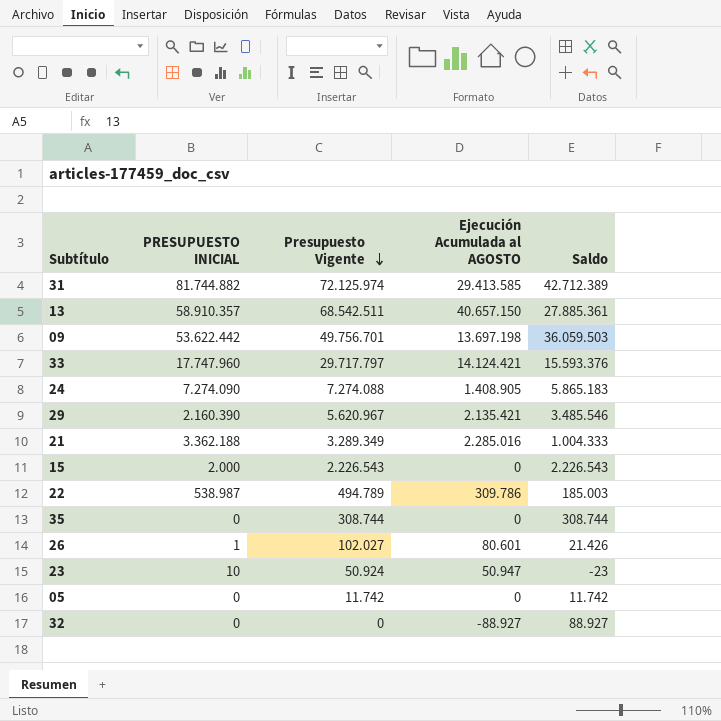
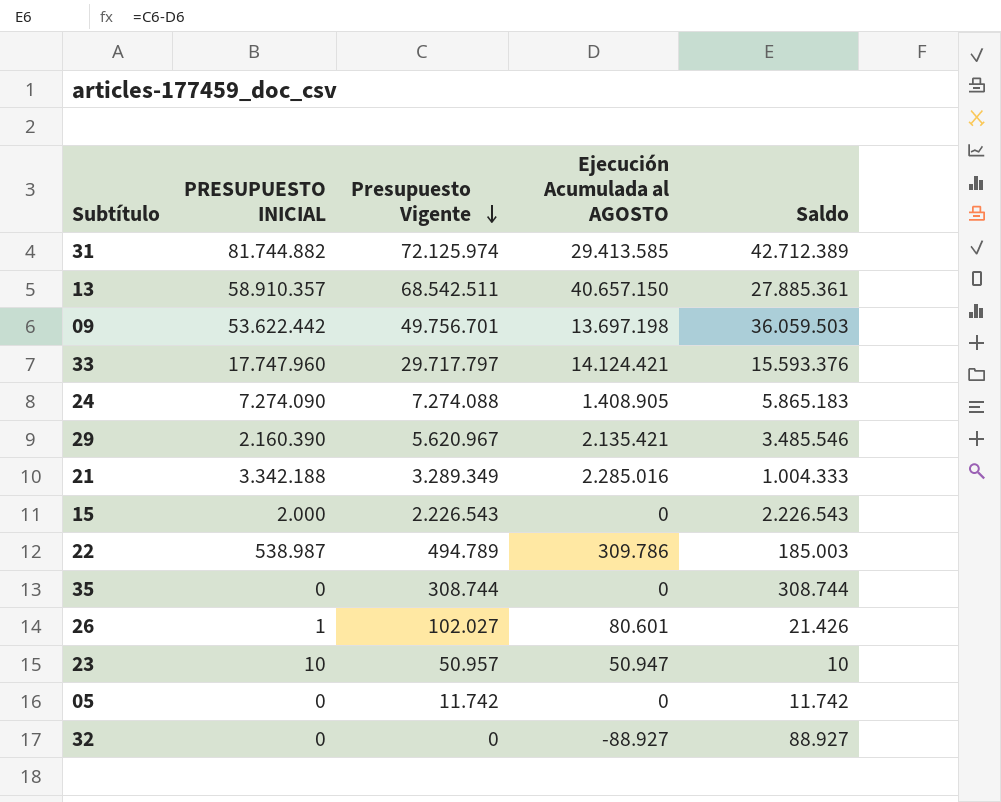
21 | PRESUPUESTO INICIAL: 3.362.188 -> 3.342.188
23 | Presupuesto Vigente: 50.924 -> 50.957
23 | Saldo: -23 -> 10

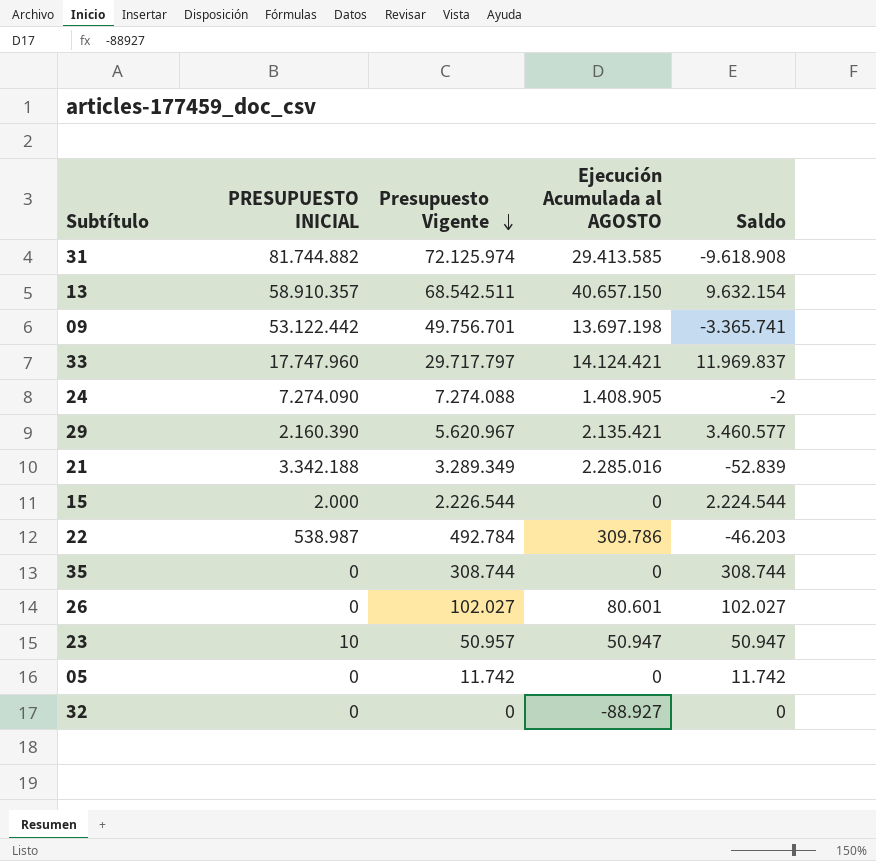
column Saldo | formula: [Presupuesto Vigente] - [Ejecución Acumulada al AGOSTO] -> [Presupuesto Vigente] - [PRESUPUESTO INICIAL]
09 | PRESUPUESTO INICIAL: 53.622.442 -> 53.122.442
15 | Presupuesto Vigente: 2.226.543 -> 2.226.544
22 | Presupuesto Vigente: 494.789 -> 492.784
26 | PRESUPUESTO INICIAL: 1 -> 0

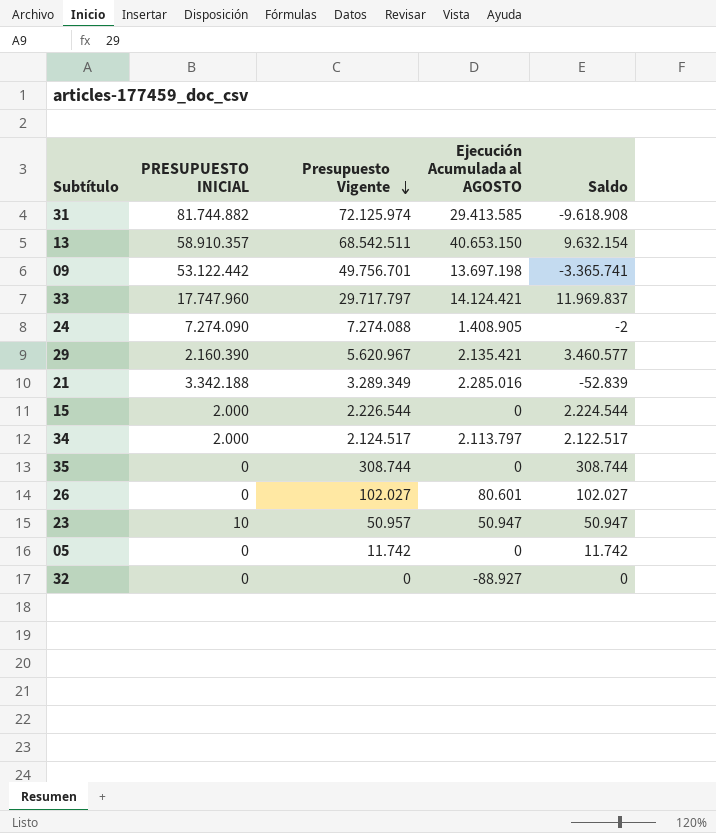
row 22: 538.987 | 492.784 | 309.786 | -46.203 -> none
13 | Ejecución Acumulada al AGOSTO: 40.657.150 -> 40.653.150
row 34: none -> 2.000 | 2.124.517 | 2.113.797 | 2.122.517

